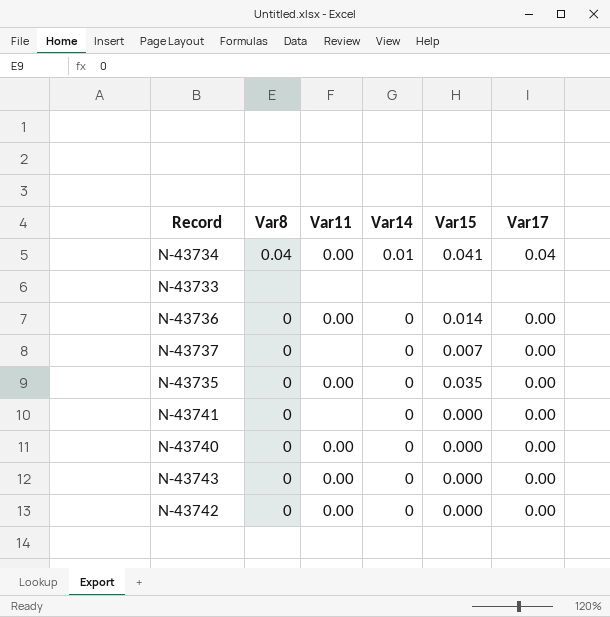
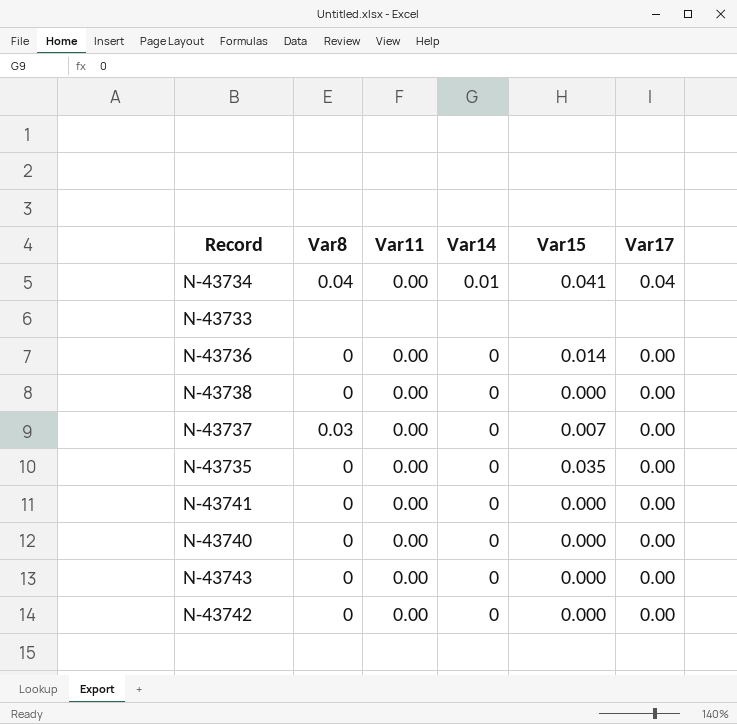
row N-43738: none -> 0 | 0.00 | 0 | 0.000 | 0.00
N-43737 | Var8: 0 -> 0.03
N-43737 | Var11: none -> 0.00
N-43741 | Var11: none -> 0.00

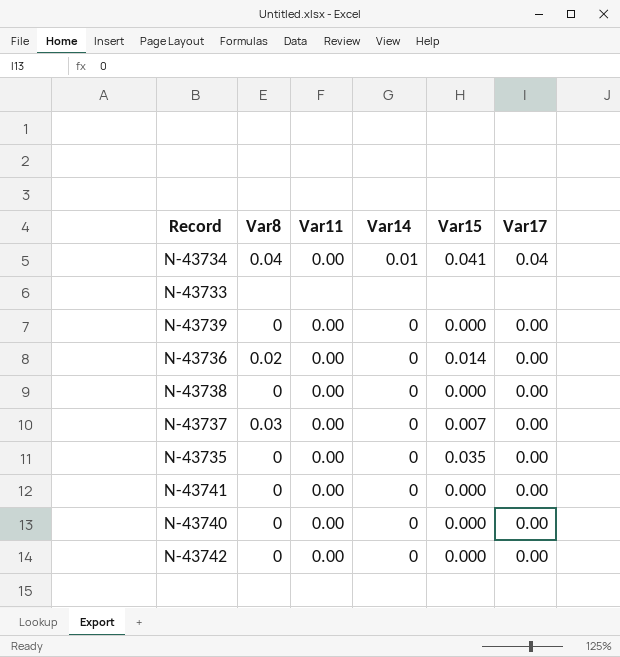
row N-43743: 0 | 0.00 | 0 | 0.000 | 0.00 -> none
row N-43739: none -> 0 | 0.00 | 0 | 0.000 | 0.00
N-43736 | Var8: 0 -> 0.02

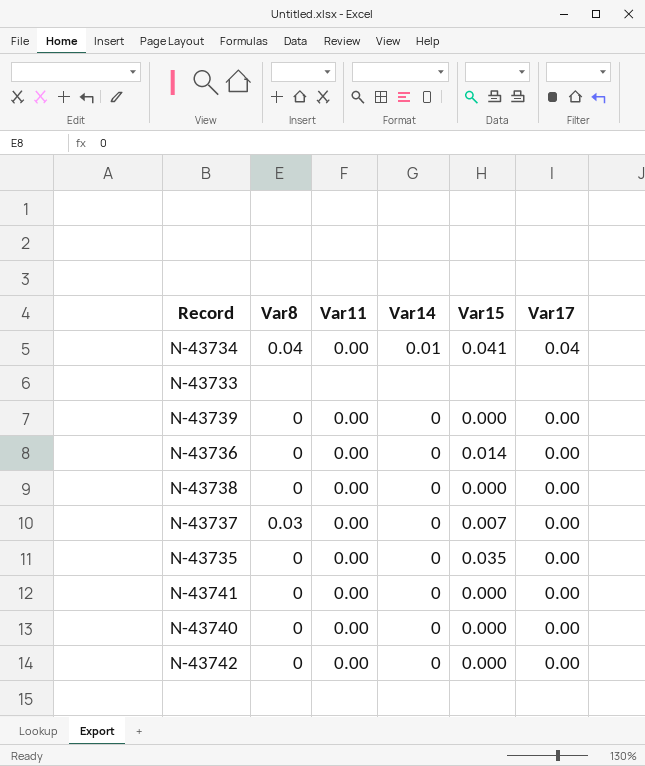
N-43736 | Var8: 0.02 -> 0

